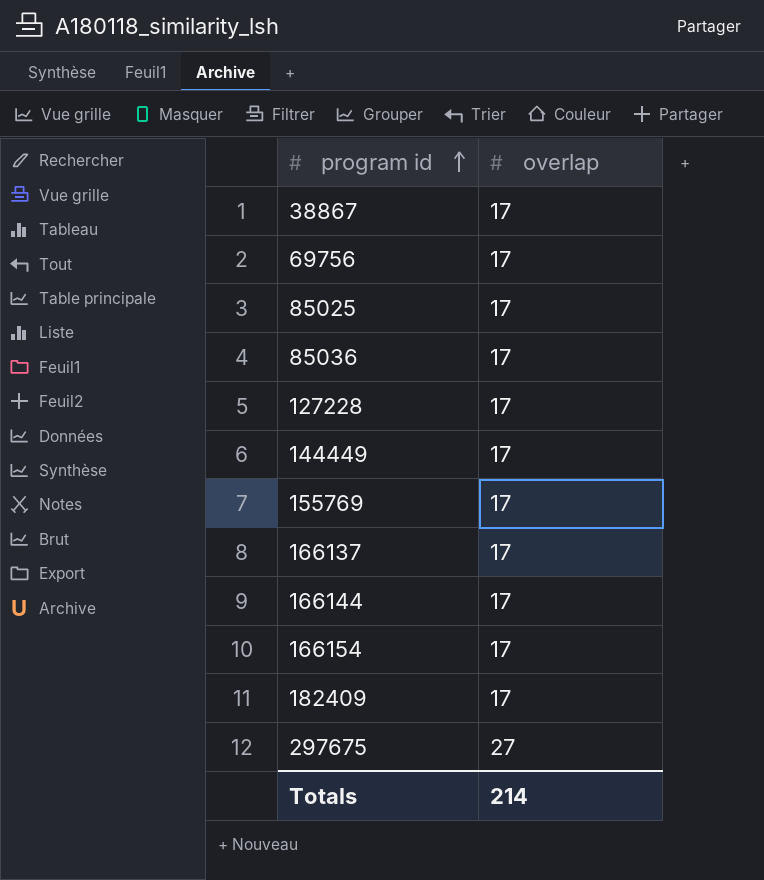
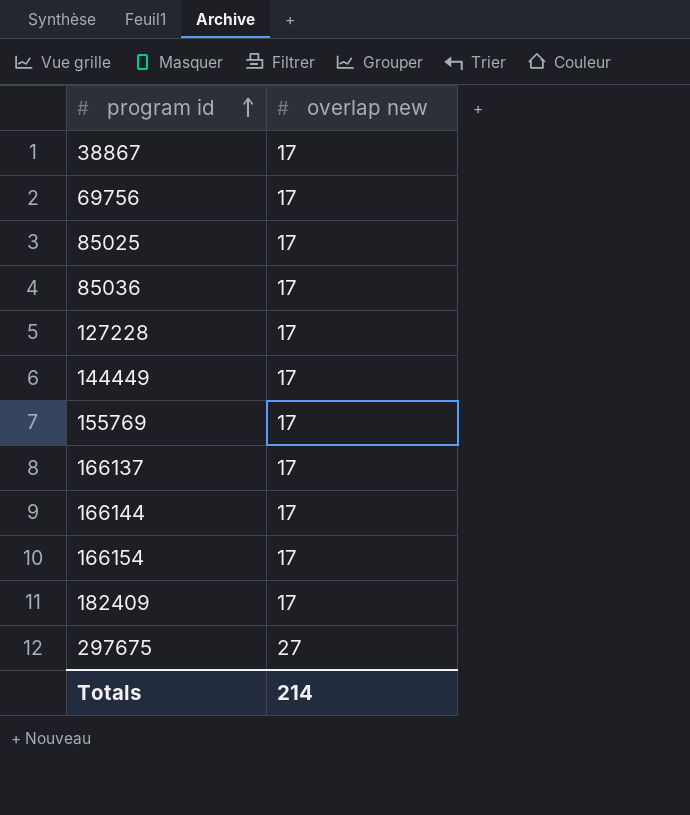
column name: overlap -> overlap new

